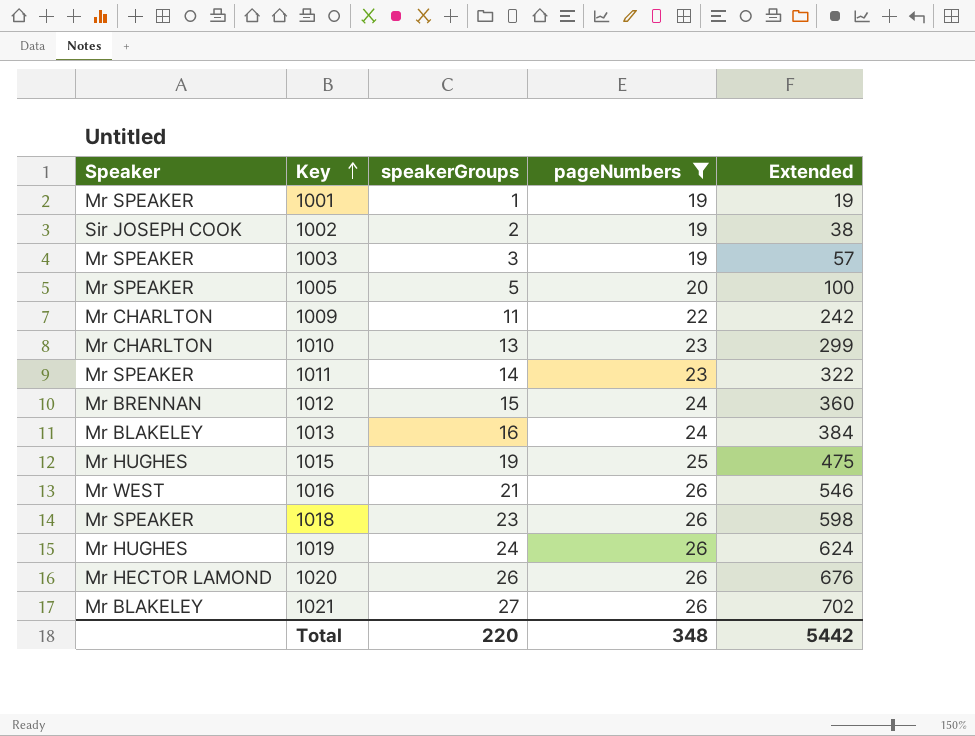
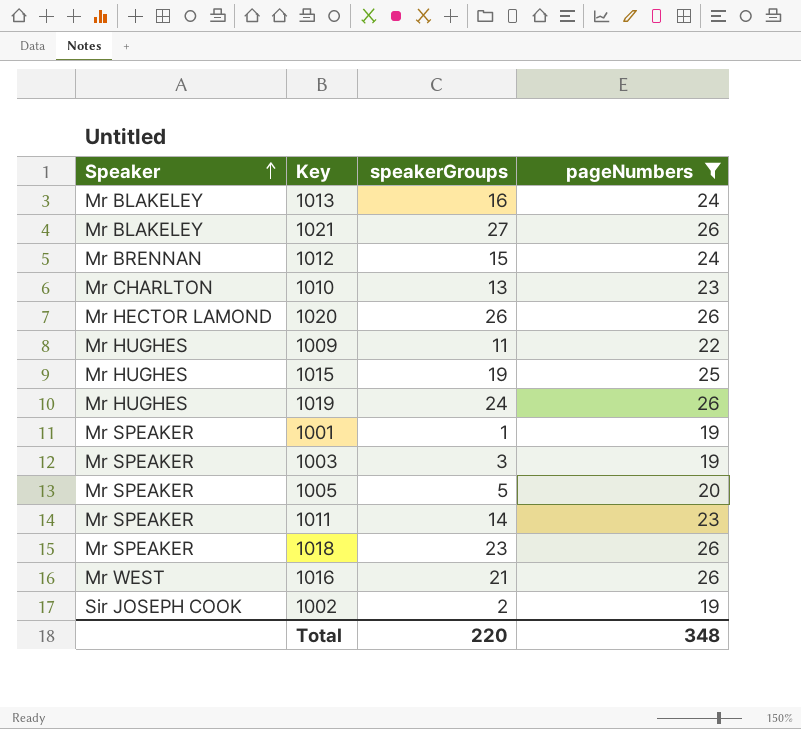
row order: Key ascending -> Speaker ascending
column Extended | formula: [speakerGroups] * [pageNumbers] -> none
1009 | Speaker: Mr CHARLTON -> Mr HUGHES

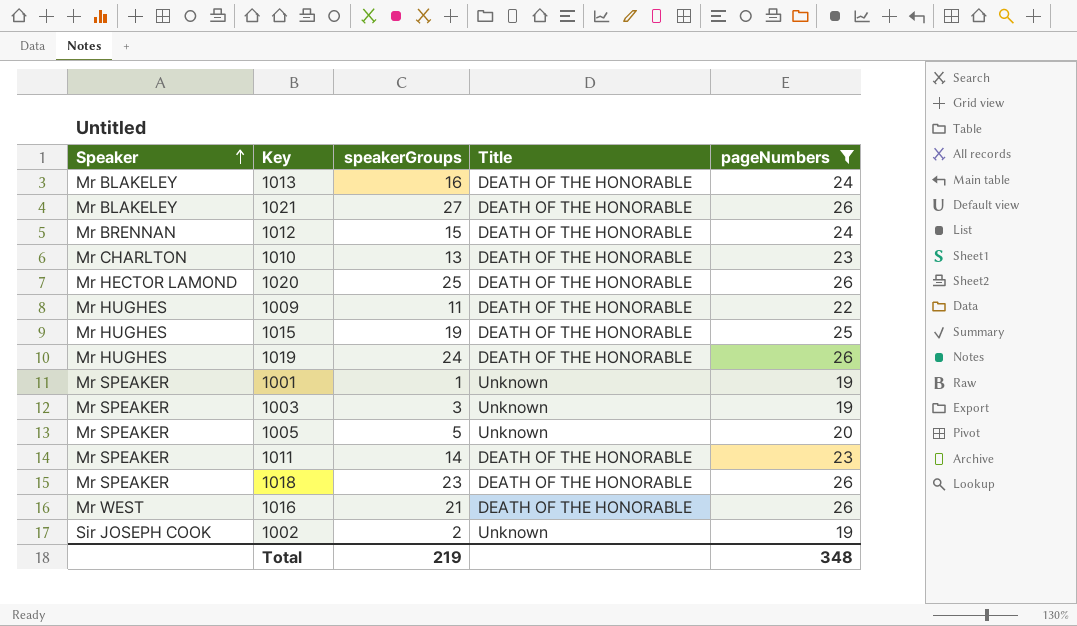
column Title | position: none -> 4
1020 | speakerGroups: 26 -> 25
Total | speakerGroups: 220 -> 219

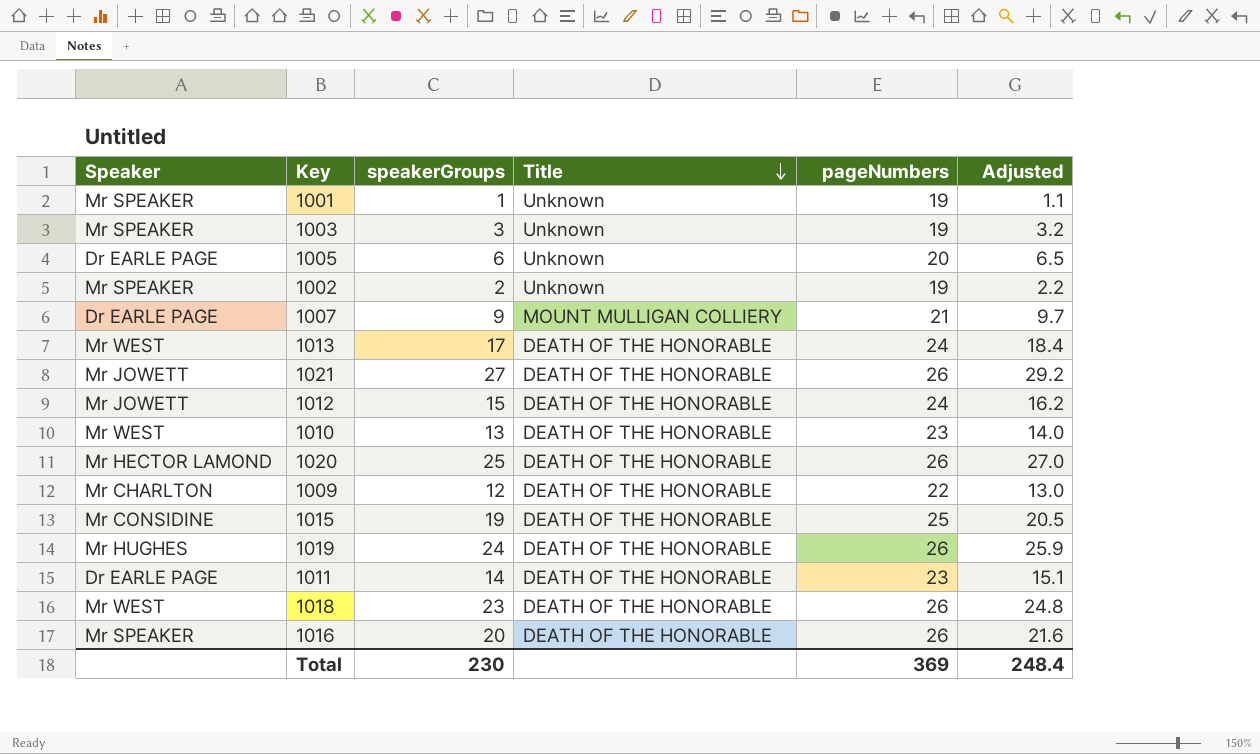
filter: pageNumbers != 21 -> none
row order: Speaker ascending -> Title descending
column Adjusted | formula: none -> [speakerGroups] * 1.08
1005 | Speaker: Mr SPEAKER -> Dr EARLE PAGE
1005 | speakerGroups: 5 -> 6
1002 | Speaker: Sir JOSEPH COOK -> Mr SPEAKER
1013 | Speaker: Mr BLAKELEY -> Mr WEST
1013 | speakerGroups: 16 -> 17
1021 | Speaker: Mr BLAKELEY -> Mr JOWETT
1012 | Speaker: Mr BRENNAN -> Mr JOWETT
1010 | Speaker: Mr CHARLTON -> Mr WEST
1009 | Speaker: Mr HUGHES -> Mr CHARLTON
1009 | speakerGroups: 11 -> 12
1015 | Speaker: Mr HUGHES -> Mr CONSIDINE
1011 | Speaker: Mr SPEAKER -> Dr EARLE PAGE
1018 | Speaker: Mr SPEAKER -> Mr WEST
1016 | Speaker: Mr WEST -> Mr SPEAKER
1016 | speakerGroups: 21 -> 20
Total | speakerGroups: 219 -> 230
Total | pageNumbers: 348 -> 369

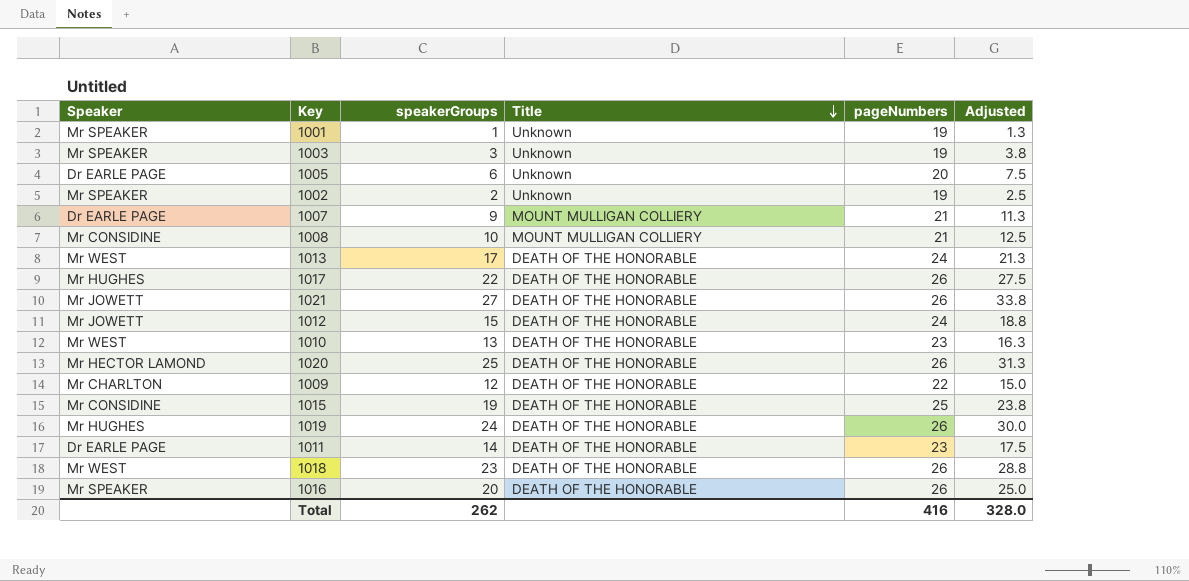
column Adjusted | formula: [speakerGroups] * 1.08 -> [speakerGroups] * 1.25
row 1008: none -> Mr CONSIDINE | 10 | MOUNT MULLIGAN COLLIERY | 21 | 12.5
row 1017: none -> Mr HUGHES | 22 | DEATH OF THE HONORABLE | 26 | 27.5
Total | speakerGroups: 230 -> 262
Total | pageNumbers: 369 -> 416
Total | Adjusted: 248.4 -> 328.0

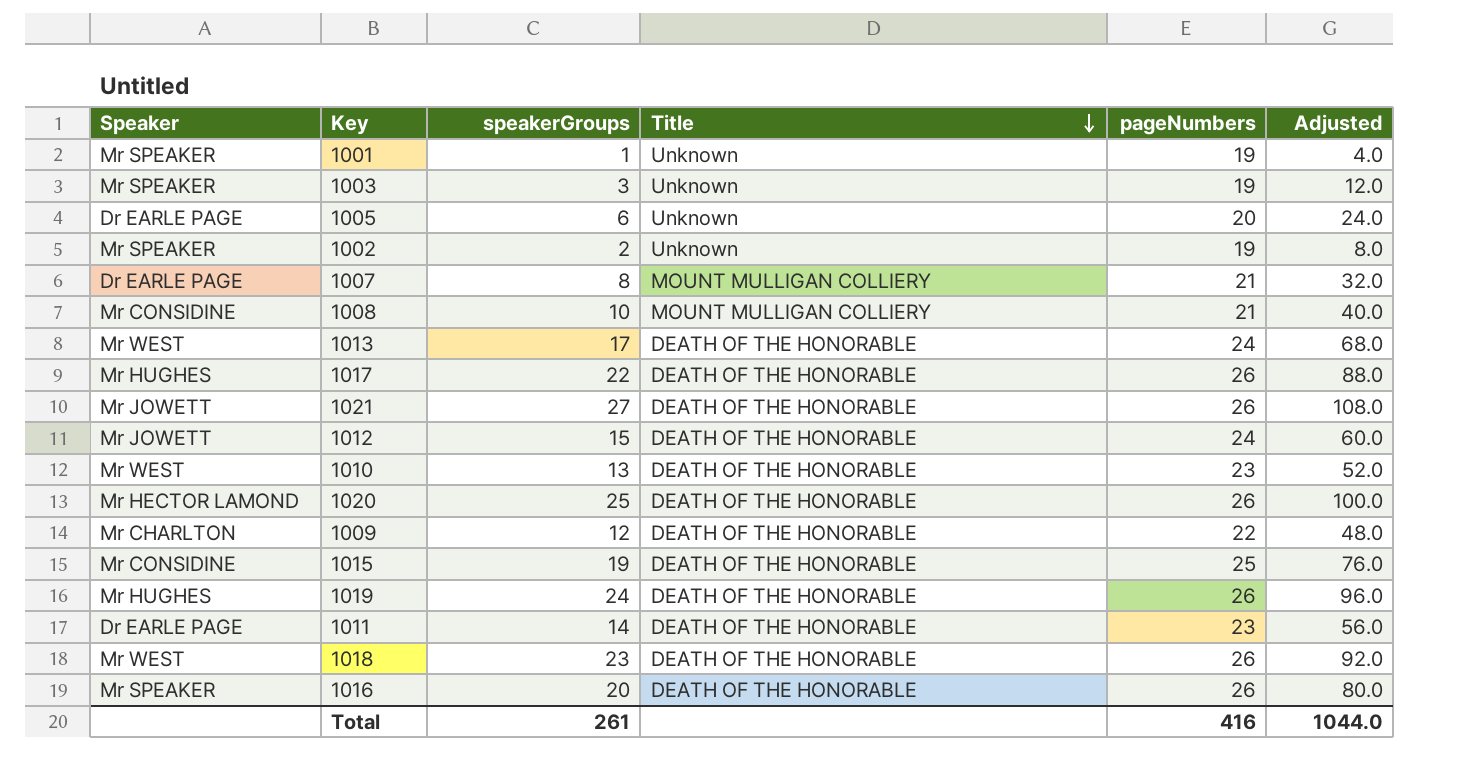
column Adjusted | formula: [speakerGroups] * 1.25 -> [speakerGroups] * 4
1007 | speakerGroups: 9 -> 8
Total | speakerGroups: 262 -> 261
Total | Adjusted: 328.0 -> 1044.0

